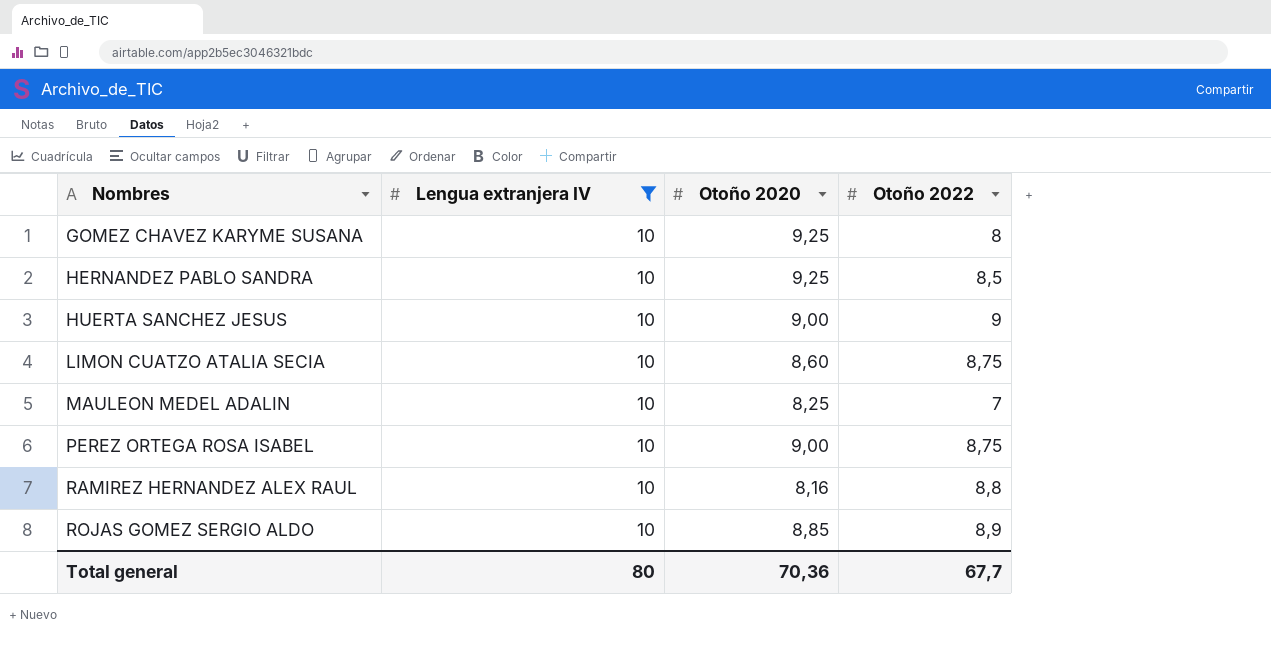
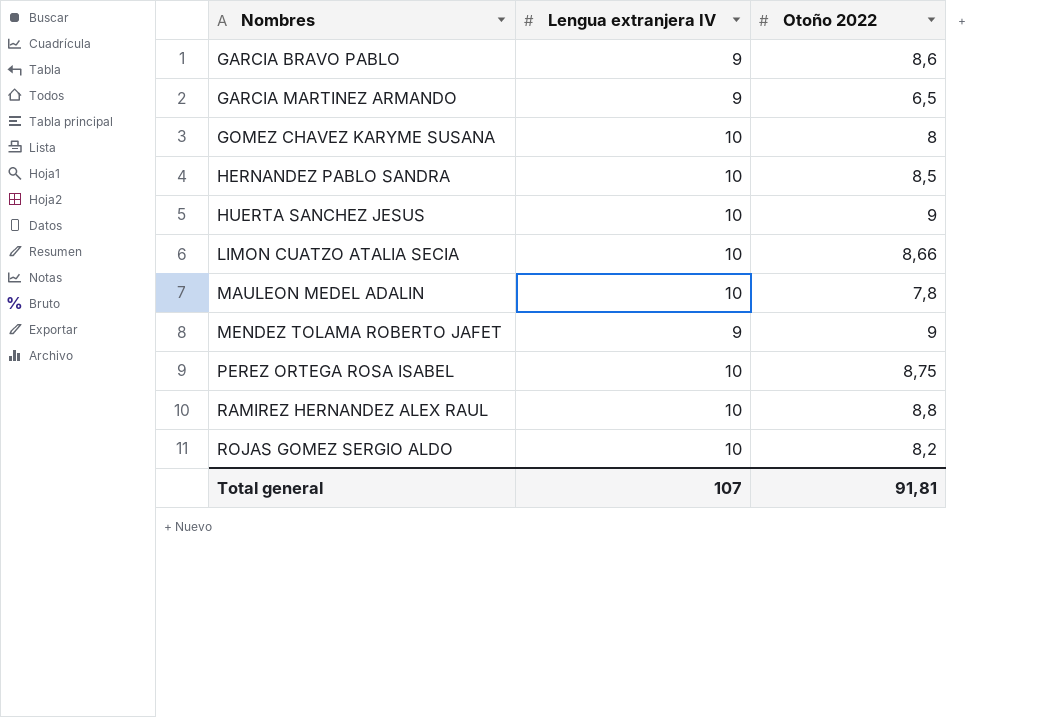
filter: Lengua extranjera IV = 10 -> none
column Otoño 2020 | position: 3 -> none
LIMON CUATZO ATALIA SECIA | Otoño 2022: 8,75 -> 8,66
MAULEON MEDEL ADALIN | Otoño 2022: 7 -> 7,8
ROJAS GOMEZ SERGIO ALDO | Otoño 2022: 8,9 -> 8,2
Total general | Lengua extranjera IV: 80 -> 107
Total general | Otoño 2022: 67,7 -> 91,81

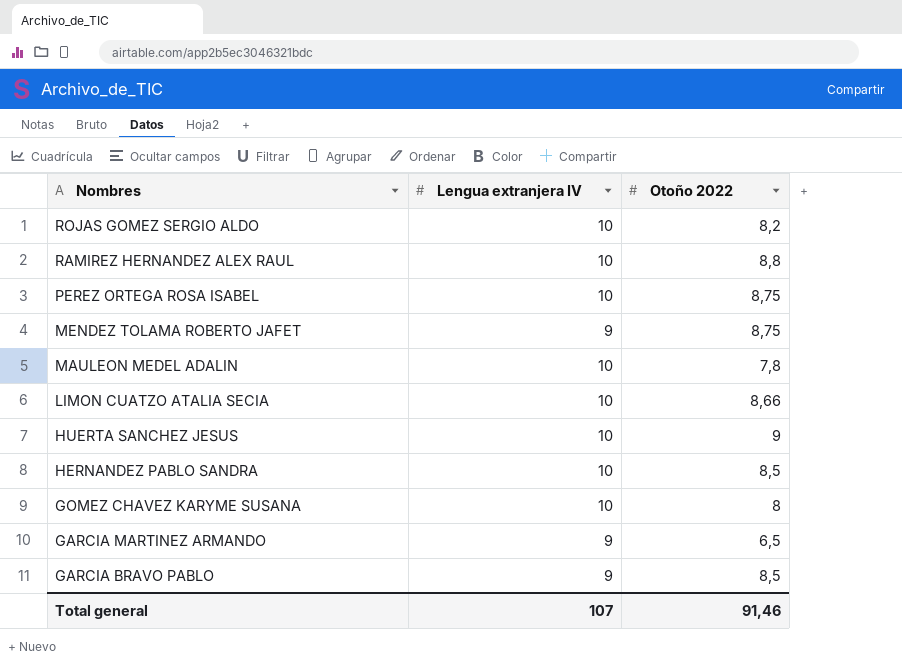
row order: Nombres ascending -> Nombres descending
MENDEZ TOLAMA ROBERTO JAFET | Otoño 2022: 9 -> 8,75
GARCIA BRAVO PABLO | Otoño 2022: 8,6 -> 8,5
Total general | Otoño 2022: 91,81 -> 91,46

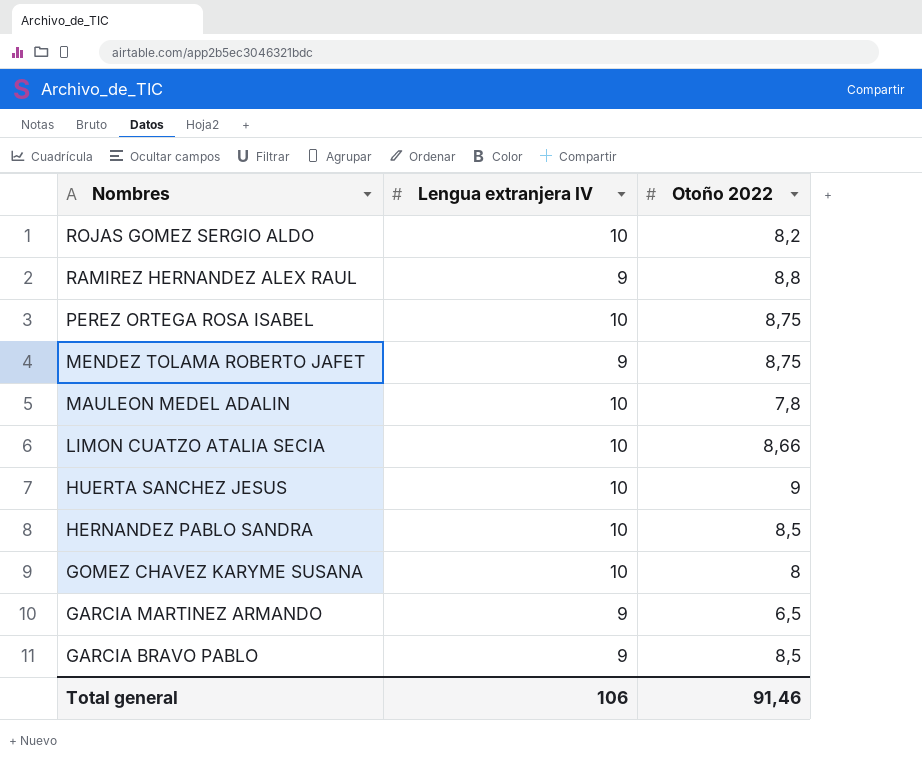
RAMIREZ HERNANDEZ ALEX RAUL | Lengua extranjera IV: 10 -> 9
Total general | Lengua extranjera IV: 107 -> 106

